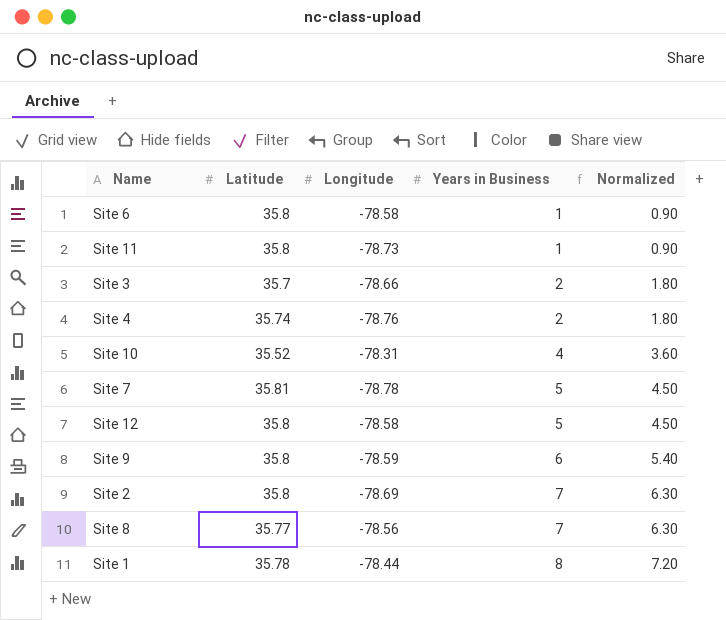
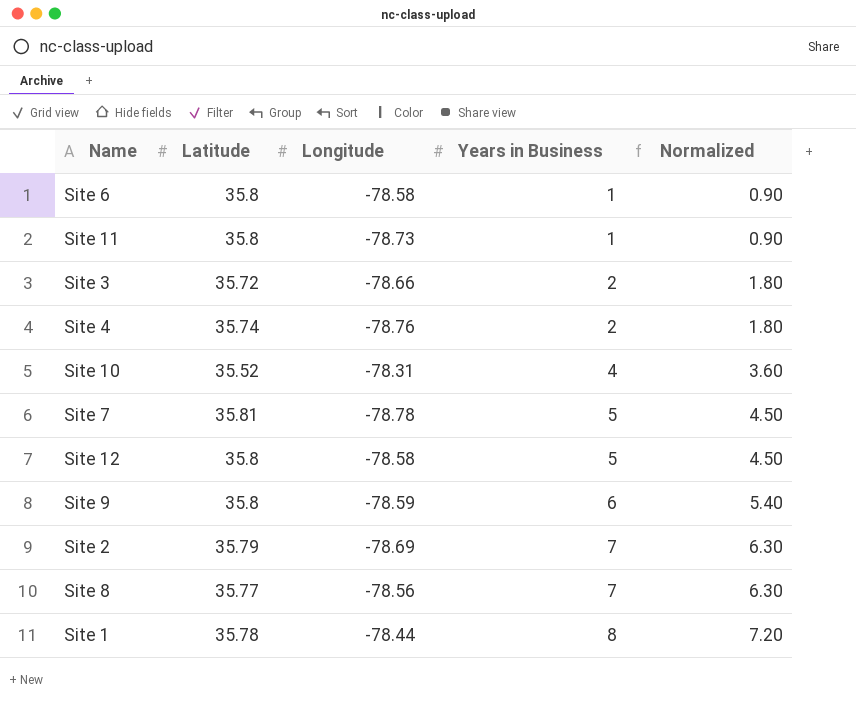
Site 3 | Latitude: 35.7 -> 35.72
Site 2 | Latitude: 35.8 -> 35.79

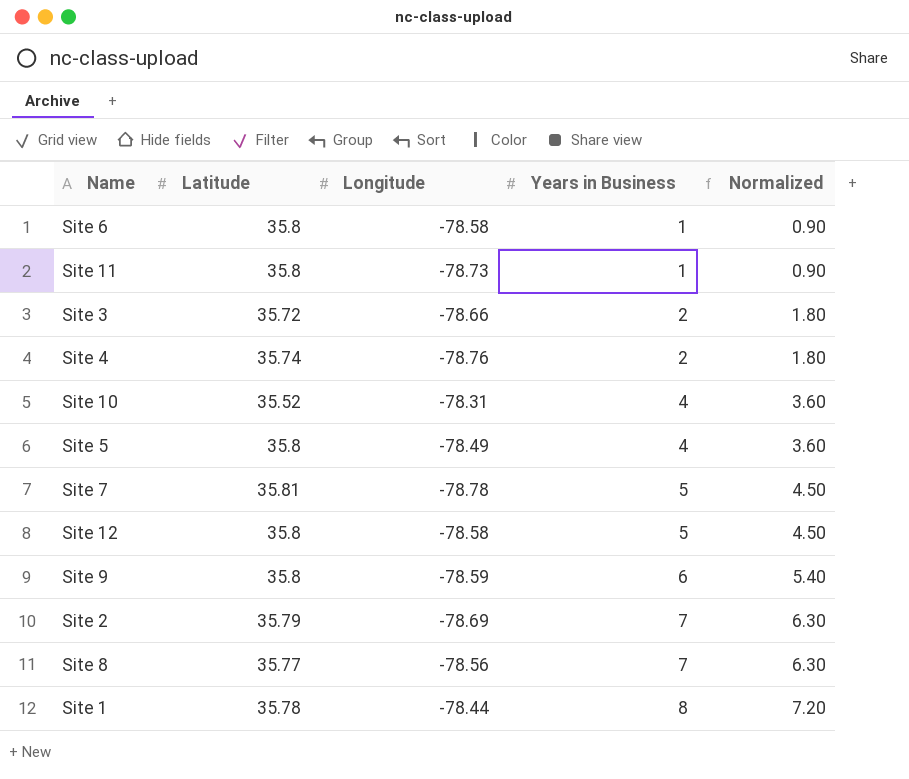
row Site 5: none -> 35.8 | -78.49 | 4 | 3.60

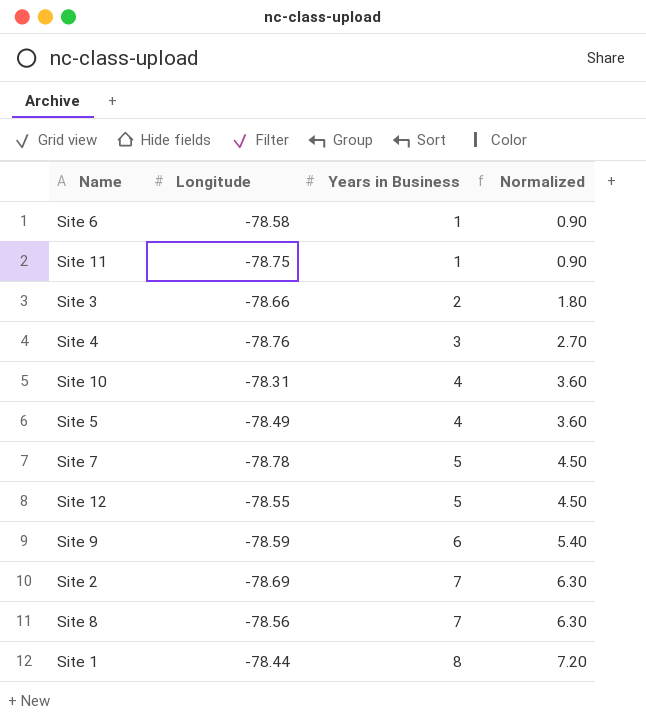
column Latitude | position: 2 -> none
Site 11 | Longitude: -78.73 -> -78.75
Site 4 | Years in Business: 2 -> 3
Site 4 | Normalized: 1.80 -> 2.70
Site 12 | Longitude: -78.58 -> -78.55

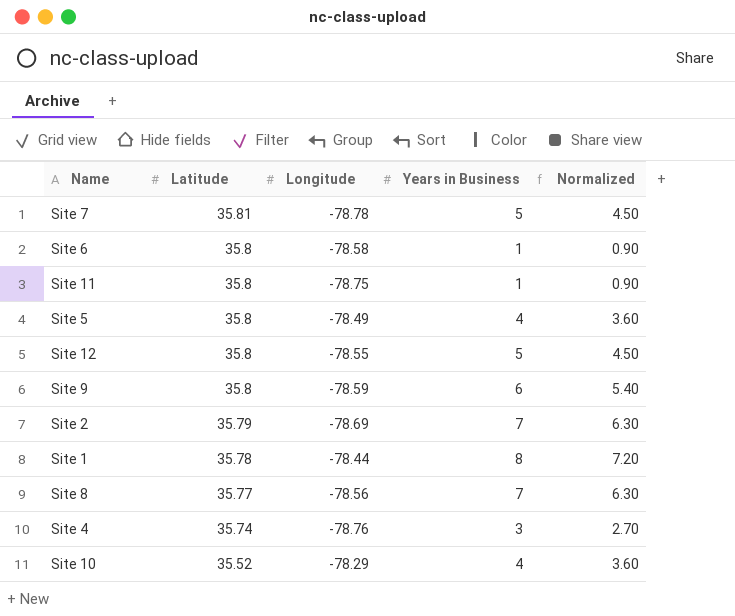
row order: Years in Business ascending -> Latitude descending
column Latitude | position: none -> 2
row Site 3: -78.66 | 2 | 1.80 -> none
Site 10 | Longitude: -78.31 -> -78.29

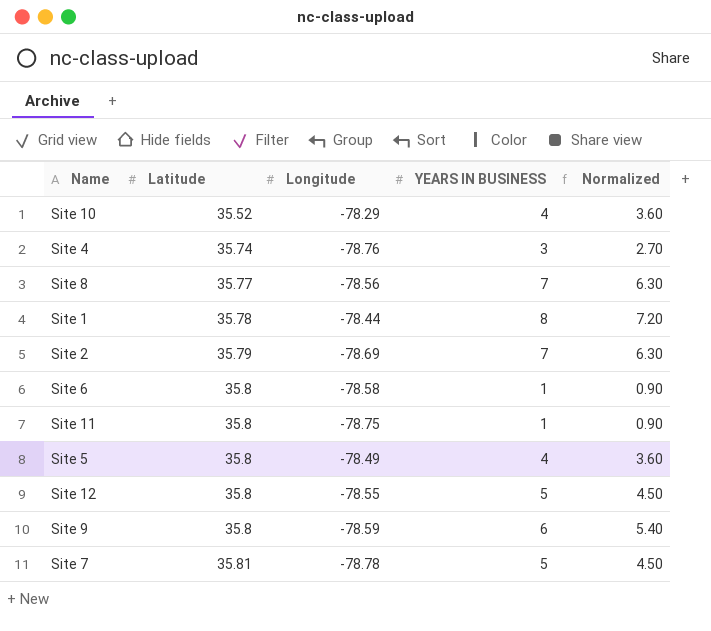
row order: Latitude descending -> Latitude ascending
column name: Years in Business -> YEARS IN BUSINESS

